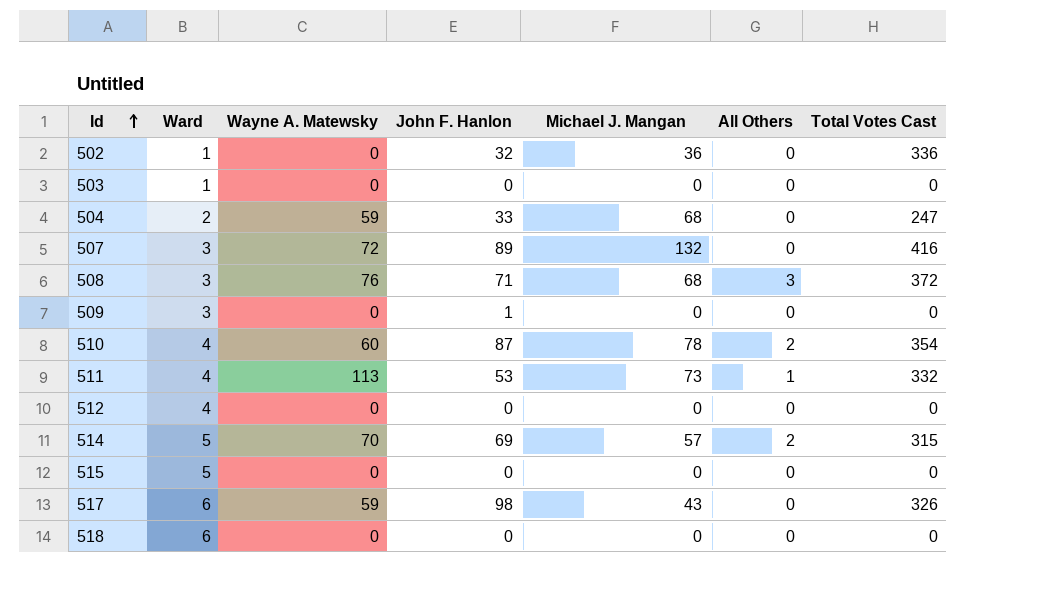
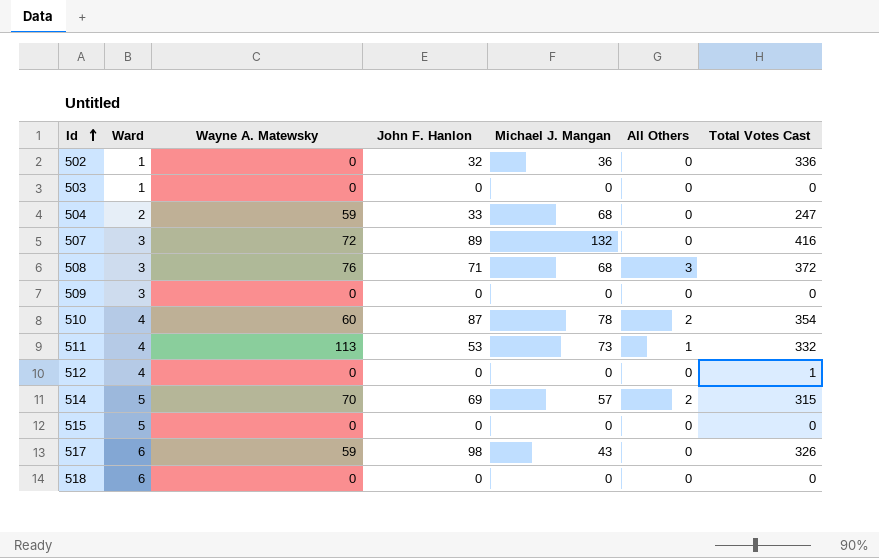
509 | John F. Hanlon: 1 -> 0
512 | Total Votes Cast: 0 -> 1

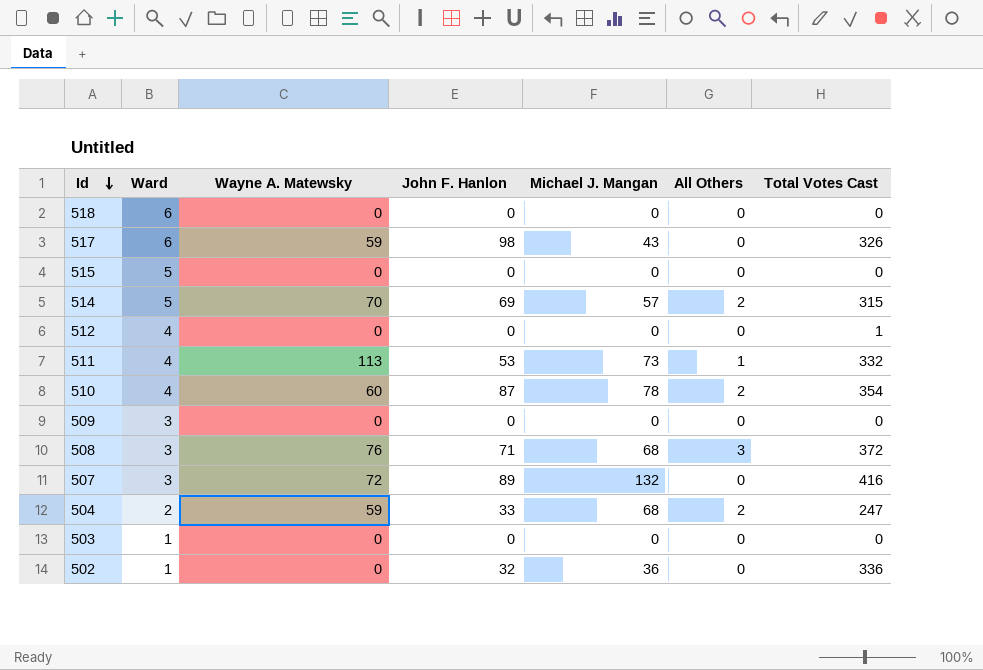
row order: Id ascending -> Id descending
504 | All Others: 0 -> 2

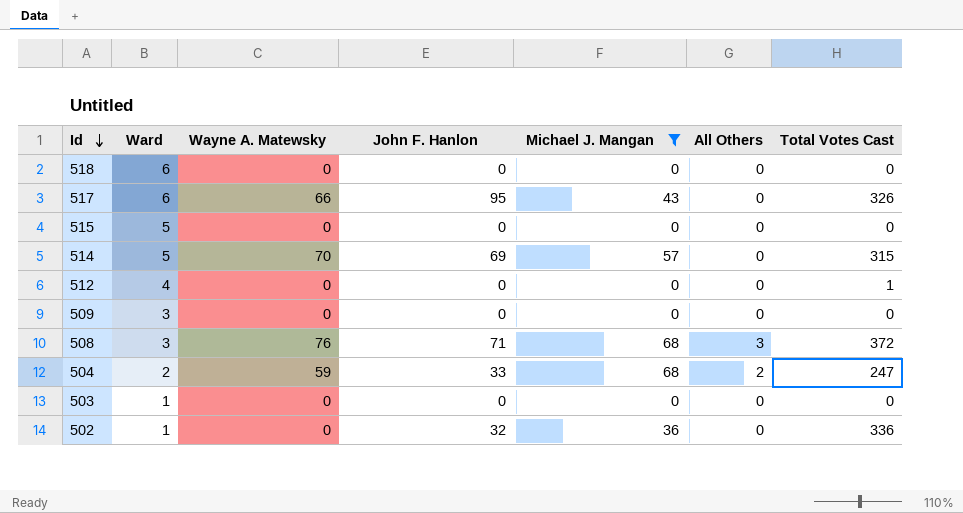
filter: none -> Michael J. Mangan <= 68
517 | Wayne A. Matewsky: 59 -> 66
517 | John F. Hanlon: 98 -> 95
514 | All Others: 2 -> 0

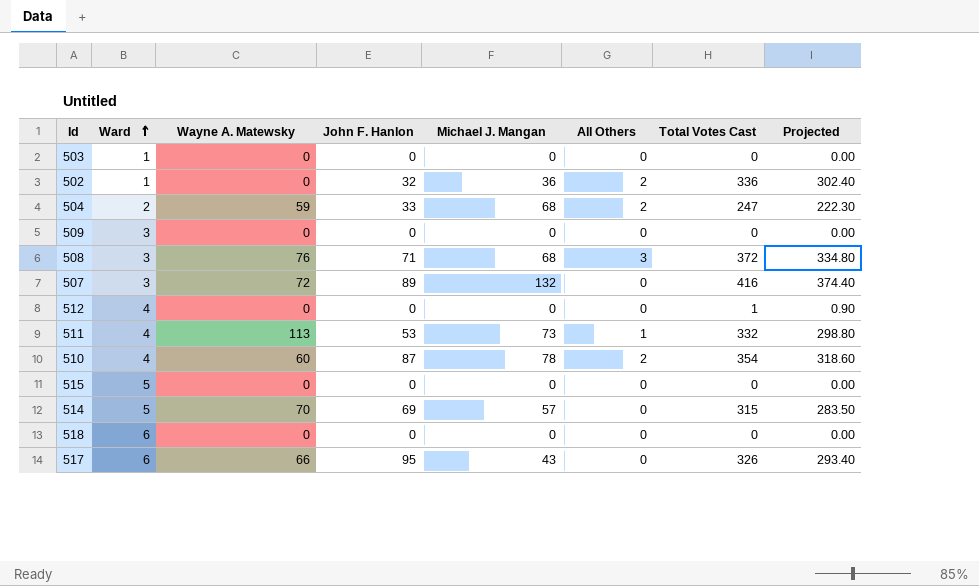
filter: Michael J. Mangan <= 68 -> none
row order: Id descending -> Ward ascending
column Projected | formula: none -> [Total Votes Cast] * 0.9
502 | All Others: 0 -> 2

